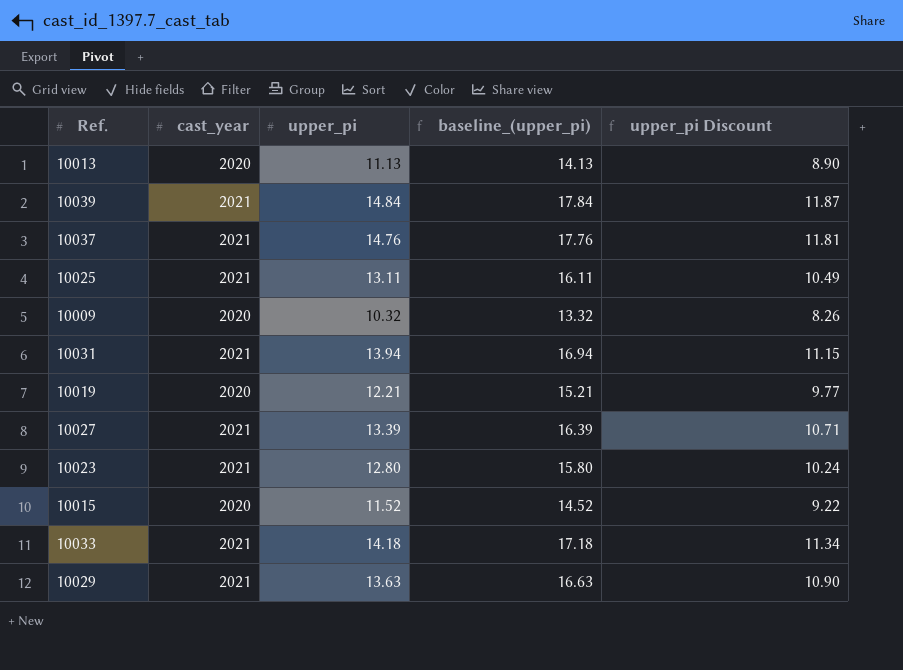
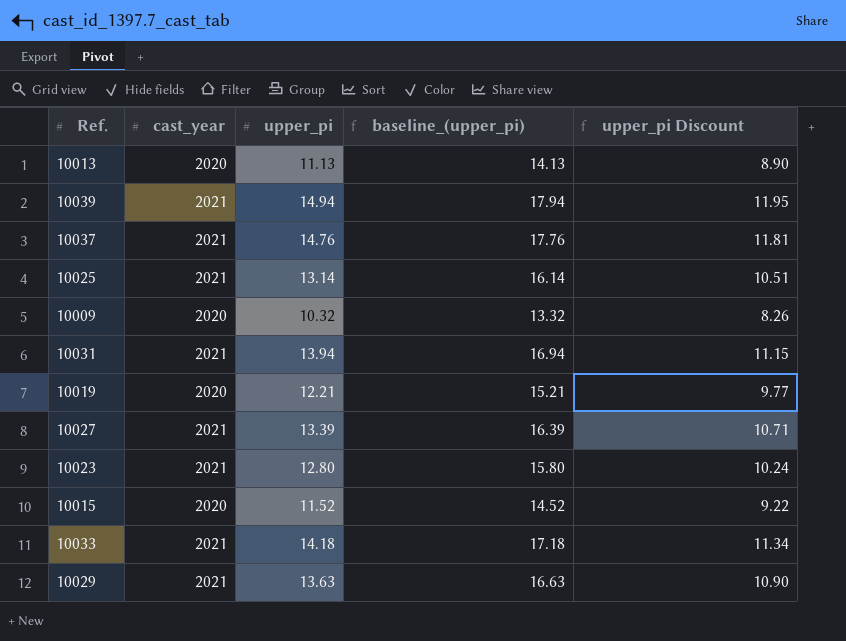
10039 | upper_pi: 14.84 -> 14.94
10039 | baseline_(upper_pi): 17.84 -> 17.94
10039 | upper_pi Discount: 11.87 -> 11.95
10025 | upper_pi: 13.11 -> 13.14
10025 | baseline_(upper_pi): 16.11 -> 16.14
10025 | upper_pi Discount: 10.49 -> 10.51

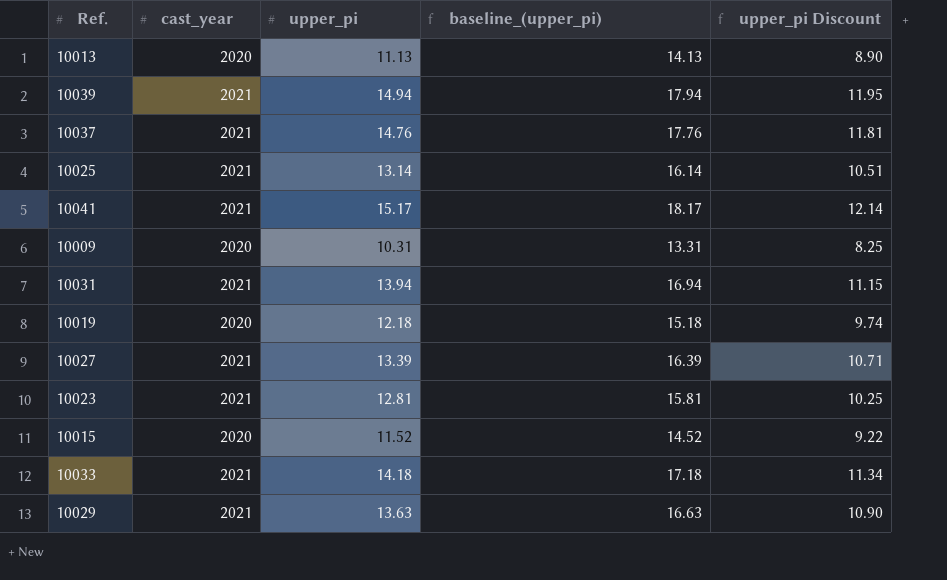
row 10041: none -> 2021 | 15.17 | 18.17 | 12.14
10009 | upper_pi: 10.32 -> 10.31
10009 | baseline_(upper_pi): 13.32 -> 13.31
10009 | upper_pi Discount: 8.26 -> 8.25
10019 | upper_pi: 12.21 -> 12.18
10019 | baseline_(upper_pi): 15.21 -> 15.18
10019 | upper_pi Discount: 9.77 -> 9.74
10023 | upper_pi: 12.80 -> 12.81
10023 | baseline_(upper_pi): 15.80 -> 15.81
10023 | upper_pi Discount: 10.24 -> 10.25

